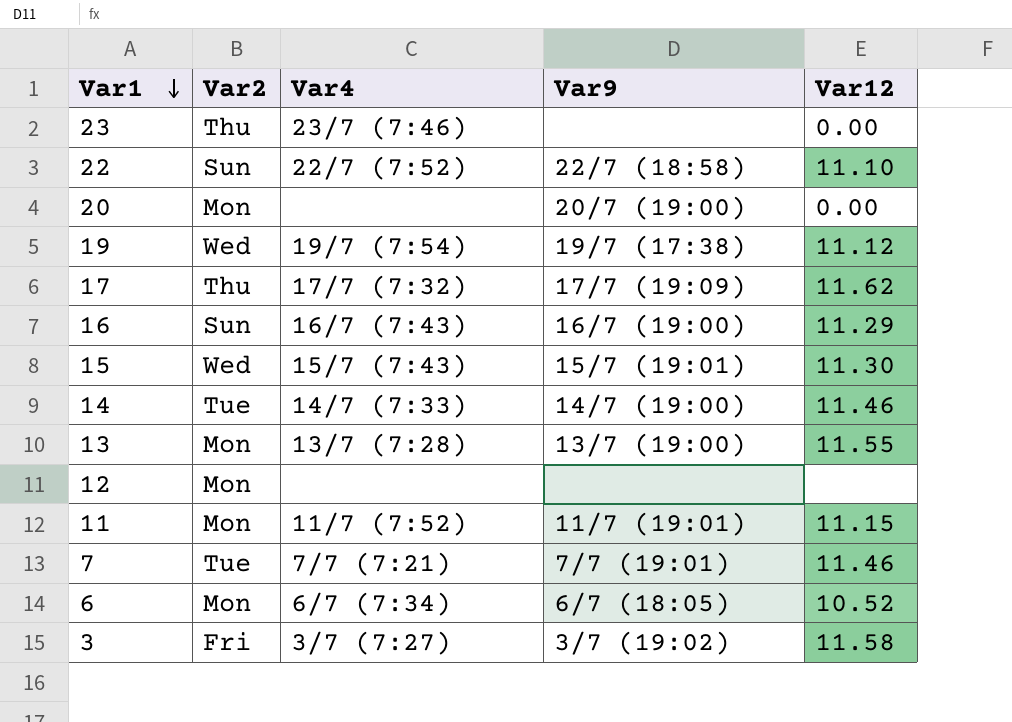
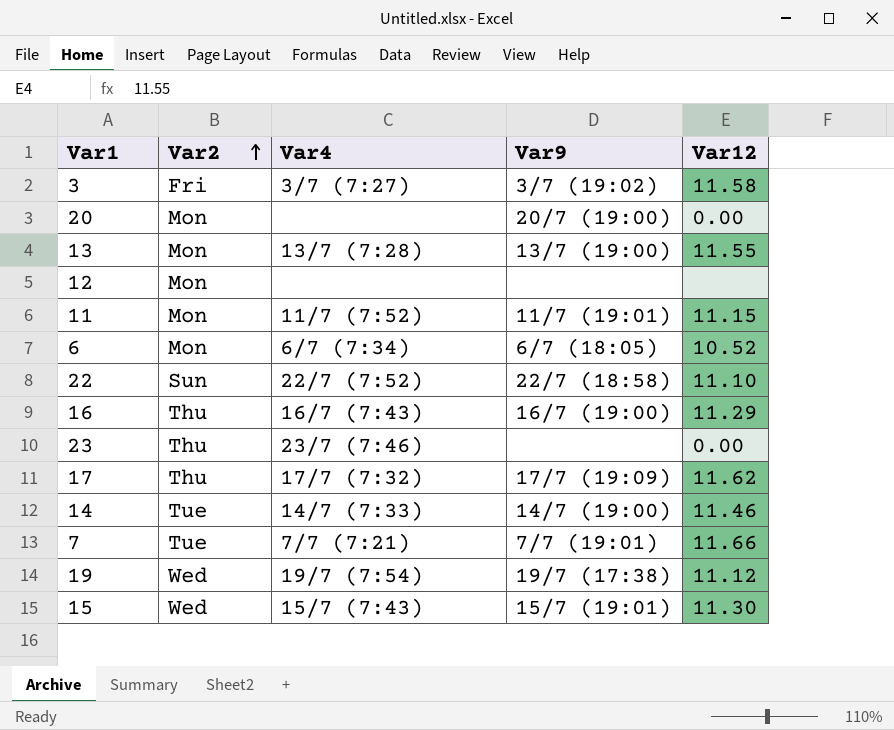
row order: Var1 descending -> Var2 ascending
16 | Var2: Sun -> Thu
7 | Var12: 11.46 -> 11.66

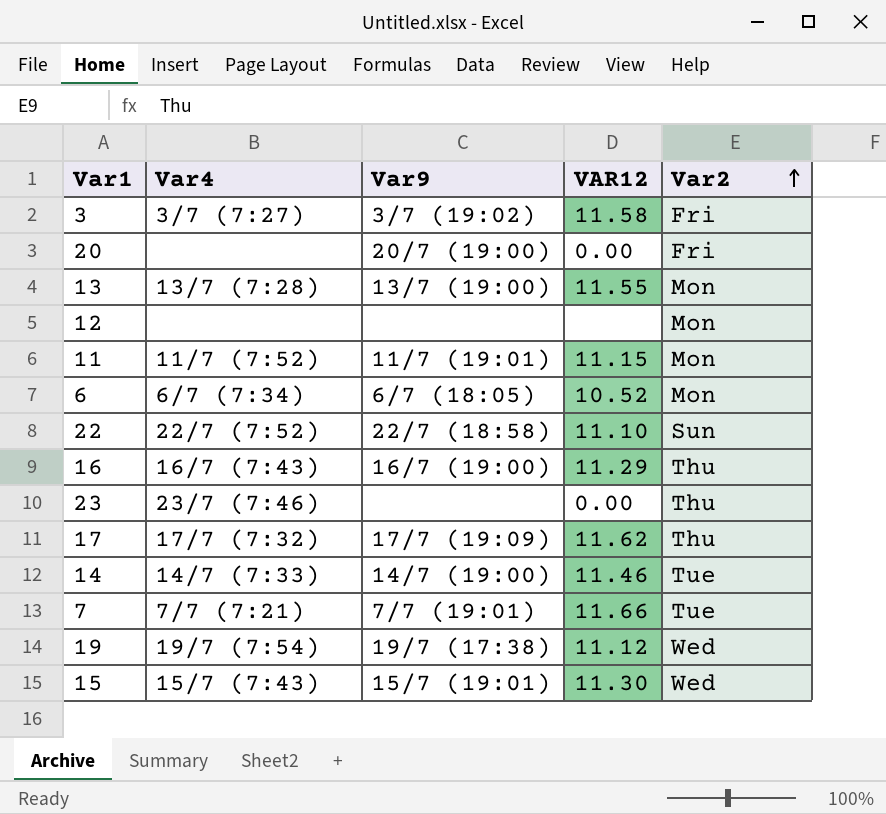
column name: Var12 -> VAR12
column Var2 | position: 2 -> 5
20 | Var2: Mon -> Fri

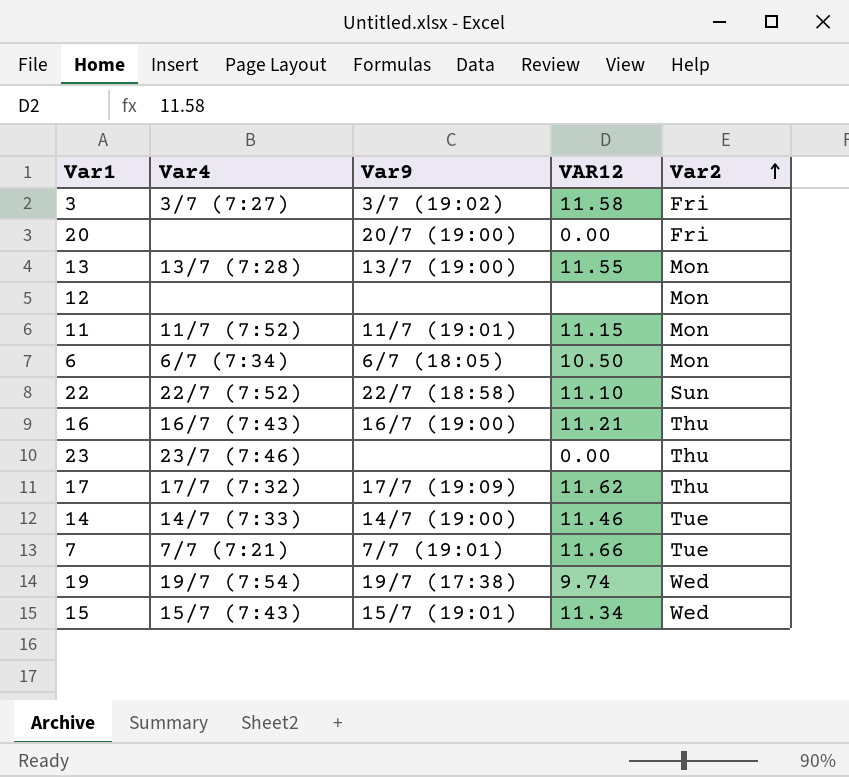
6 | VAR12: 10.52 -> 10.50
16 | VAR12: 11.29 -> 11.21
19 | VAR12: 11.12 -> 9.74
15 | VAR12: 11.30 -> 11.34

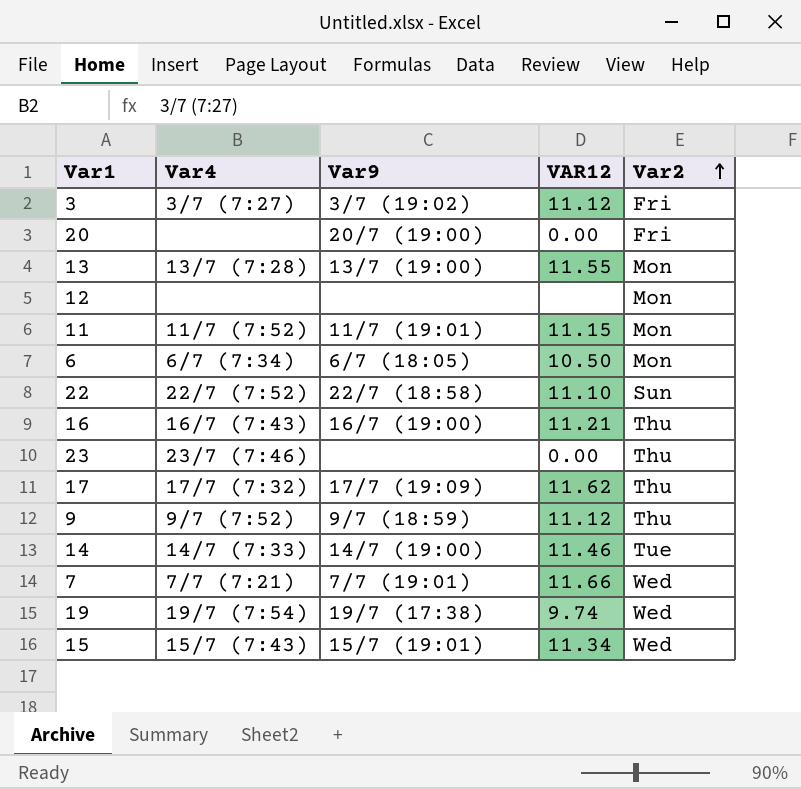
3 | VAR12: 11.58 -> 11.12
row 9: none -> 9/7 (7:52) | 9/7 (18:59) | 11.12 | Thu
7 | Var2: Tue -> Wed

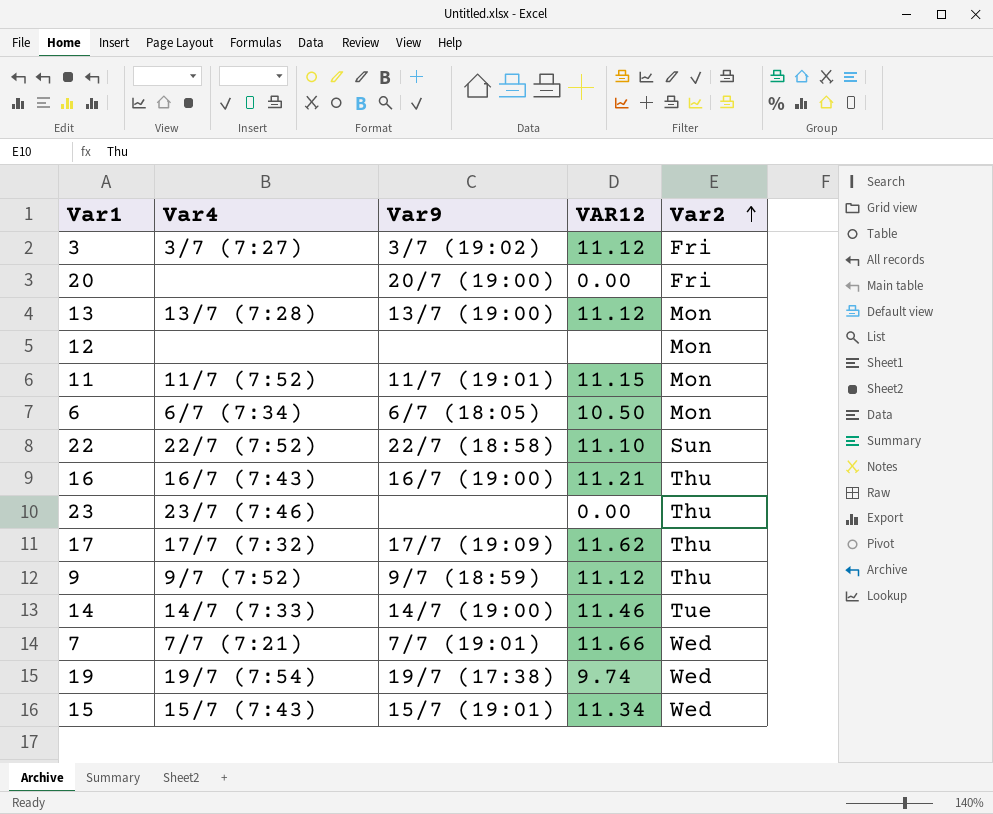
13 | VAR12: 11.55 -> 11.12

